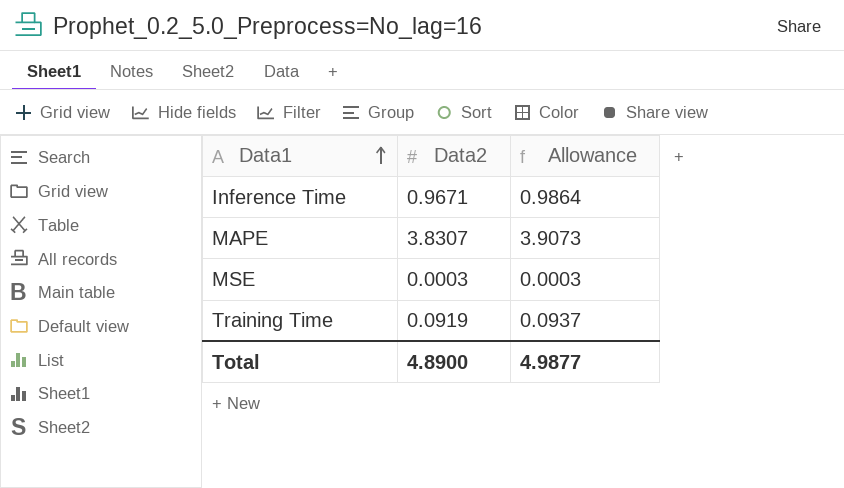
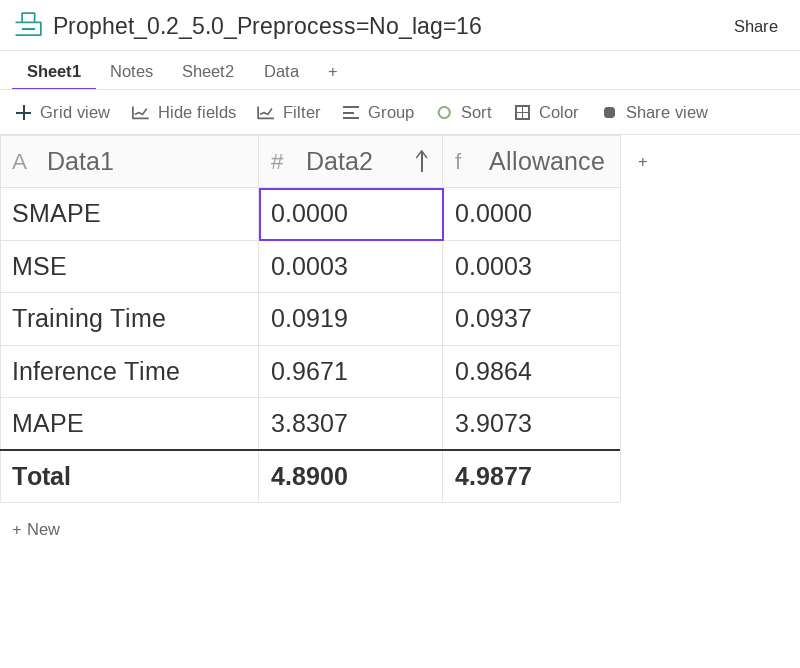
row order: Data1 ascending -> Data2 ascending
row SMAPE: none -> 0.0000 | 0.0000

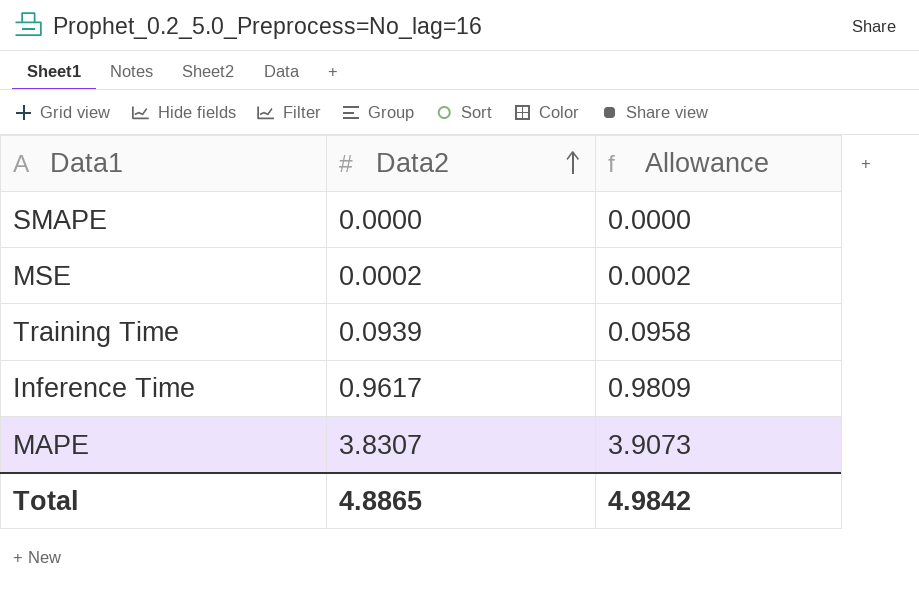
MSE | Data2: 0.0003 -> 0.0002
MSE | Allowance: 0.0003 -> 0.0002
Training Time | Data2: 0.0919 -> 0.0939
Training Time | Allowance: 0.0937 -> 0.0958
Inference Time | Data2: 0.9671 -> 0.9617
Inference Time | Allowance: 0.9864 -> 0.9809
Total | Data2: 4.8900 -> 4.8865
Total | Allowance: 4.9877 -> 4.9842

